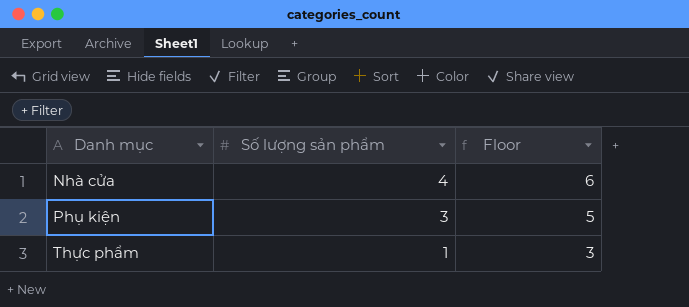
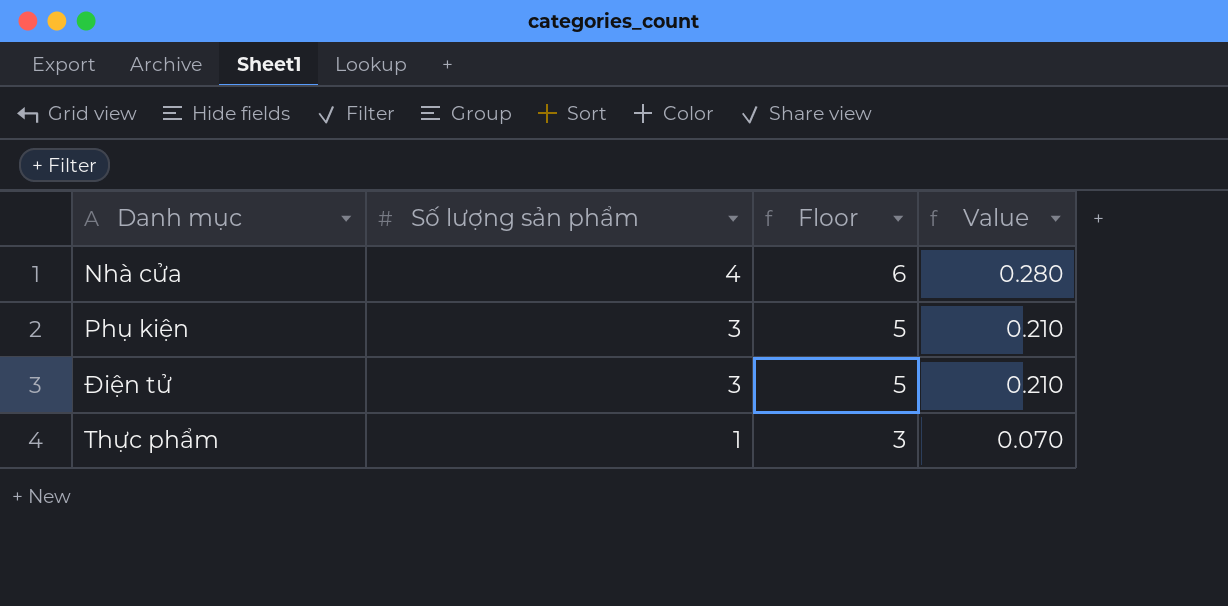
column Value | formula: none -> [Số lượng sản phẩm] * 0.07
row Điện tử: none -> 3 | 5 | 0.210

